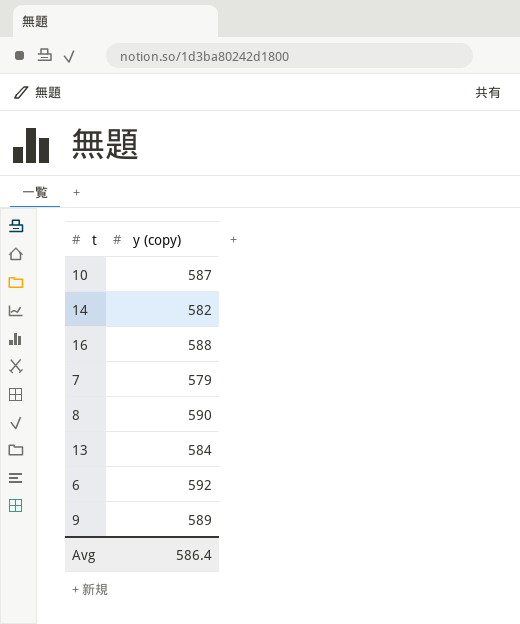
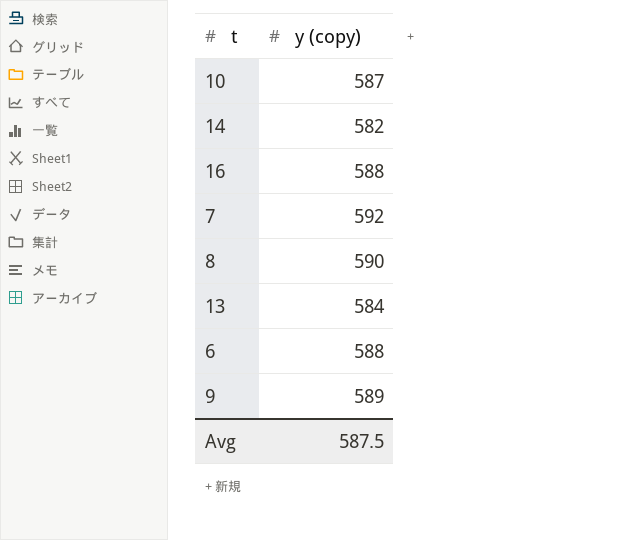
7 | y (copy): 579 -> 592
6 | y (copy): 592 -> 588
Avg | y (copy): 586.4 -> 587.5

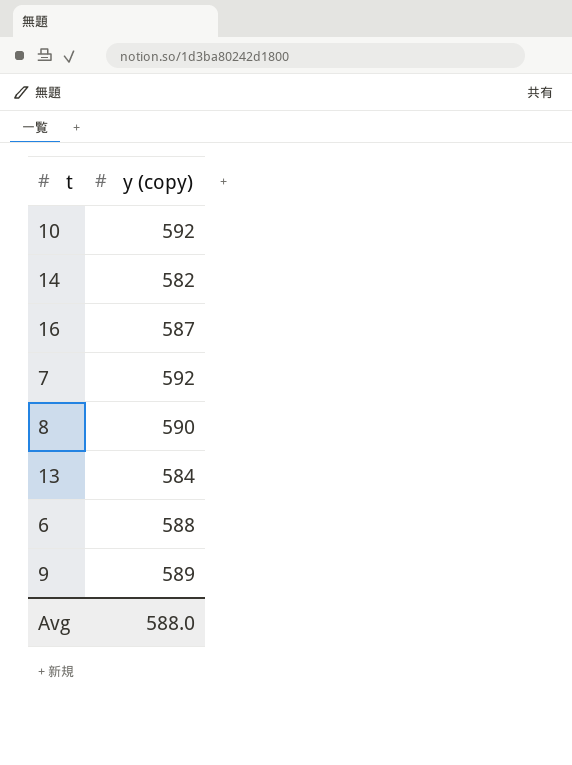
10 | y (copy): 587 -> 592
16 | y (copy): 588 -> 587
Avg | y (copy): 587.5 -> 588.0

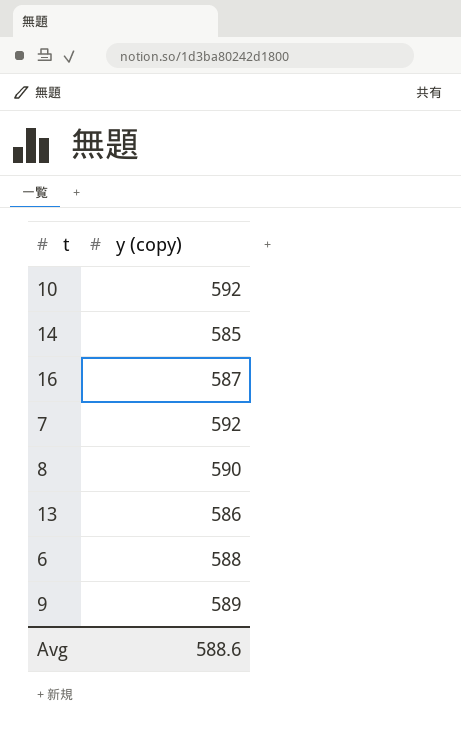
14 | y (copy): 582 -> 585
13 | y (copy): 584 -> 586
Avg | y (copy): 588.0 -> 588.6

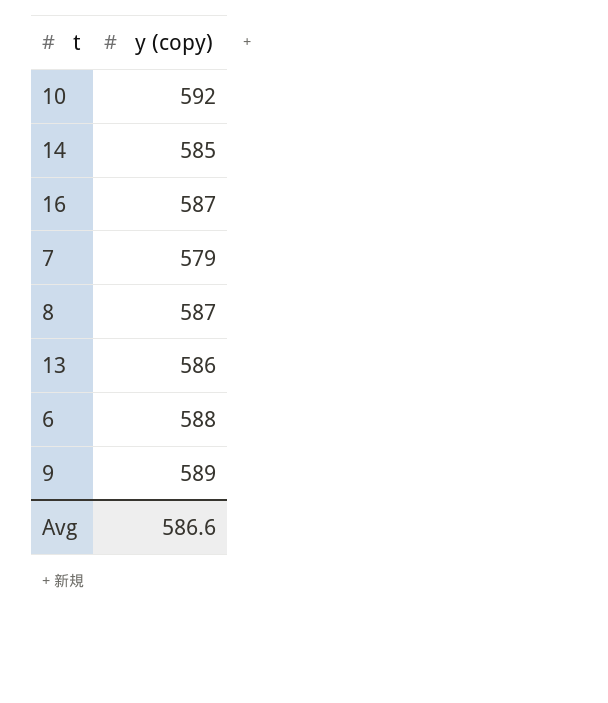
7 | y (copy): 592 -> 579
8 | y (copy): 590 -> 587
Avg | y (copy): 588.6 -> 586.6

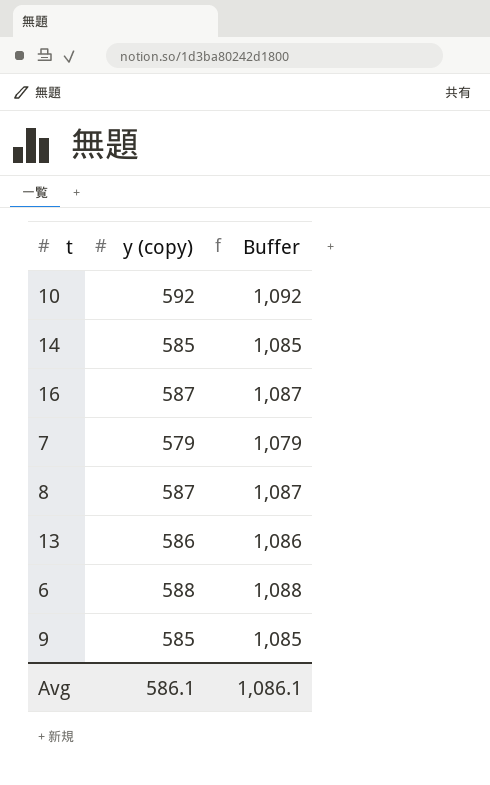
column Buffer | formula: none -> [y (copy)] + 500
9 | y (copy): 589 -> 585
Avg | y (copy): 586.6 -> 586.1

